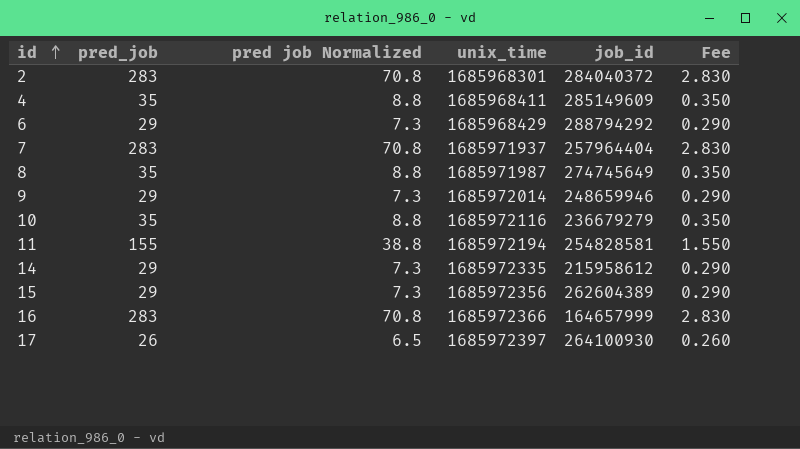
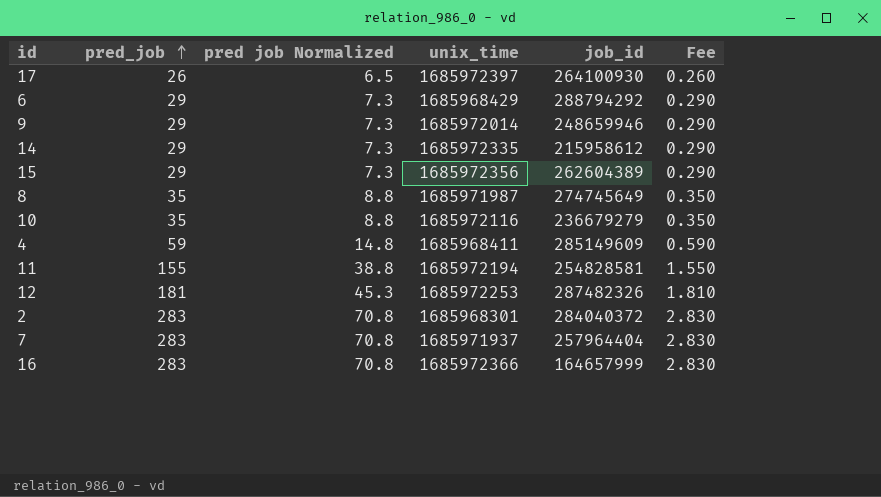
row order: id ascending -> pred_job ascending
4 | pred_job: 35 -> 59
4 | pred job Normalized: 8.8 -> 14.8
4 | Fee: 0.350 -> 0.590
row 12: none -> 181 | 45.3 | 1685972253 | 287482326 | 1.810

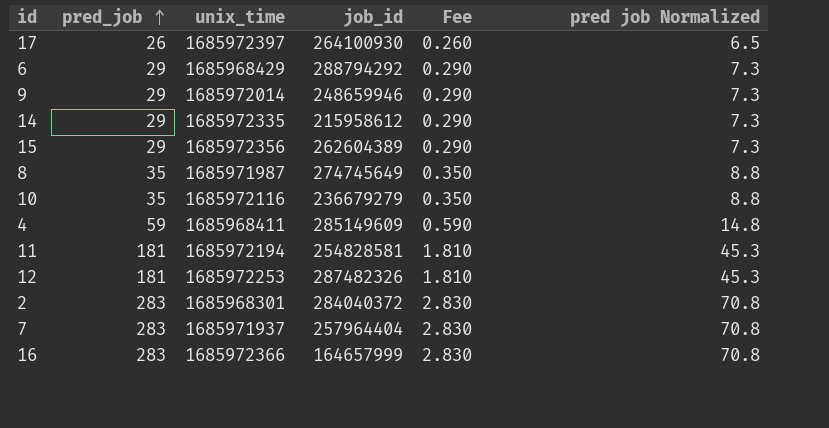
column pred job Normalized | position: 3 -> 6
11 | pred_job: 155 -> 181
11 | Fee: 1.550 -> 1.810
11 | pred job Normalized: 38.8 -> 45.3

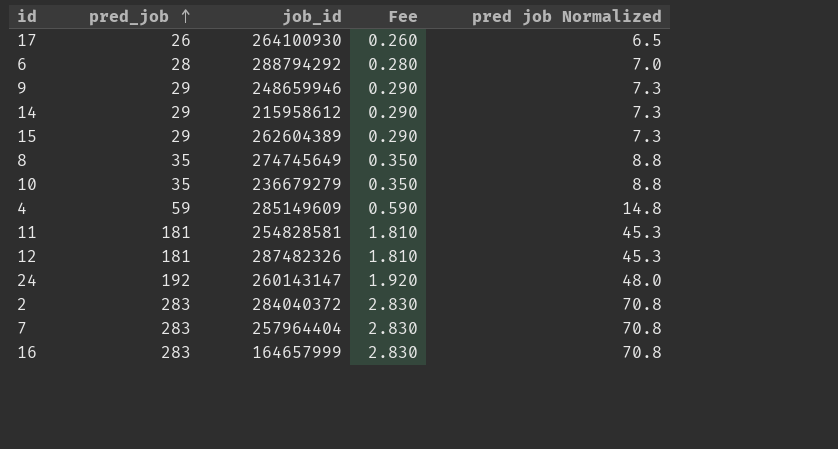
column unix_time | position: 3 -> none
6 | pred_job: 29 -> 28
6 | Fee: 0.290 -> 0.280
6 | pred job Normalized: 7.3 -> 7.0
row 24: none -> 192 | 260143147 | 1.920 | 48.0

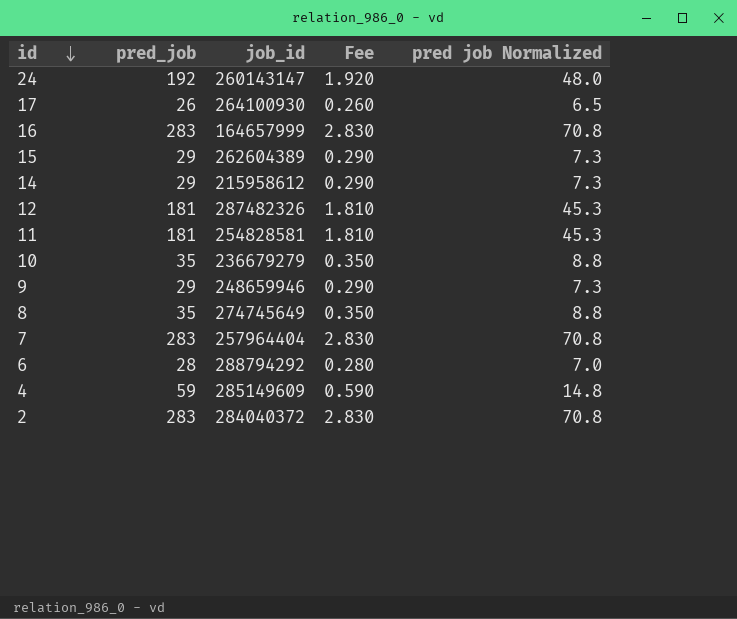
row order: pred_job ascending -> id descending

